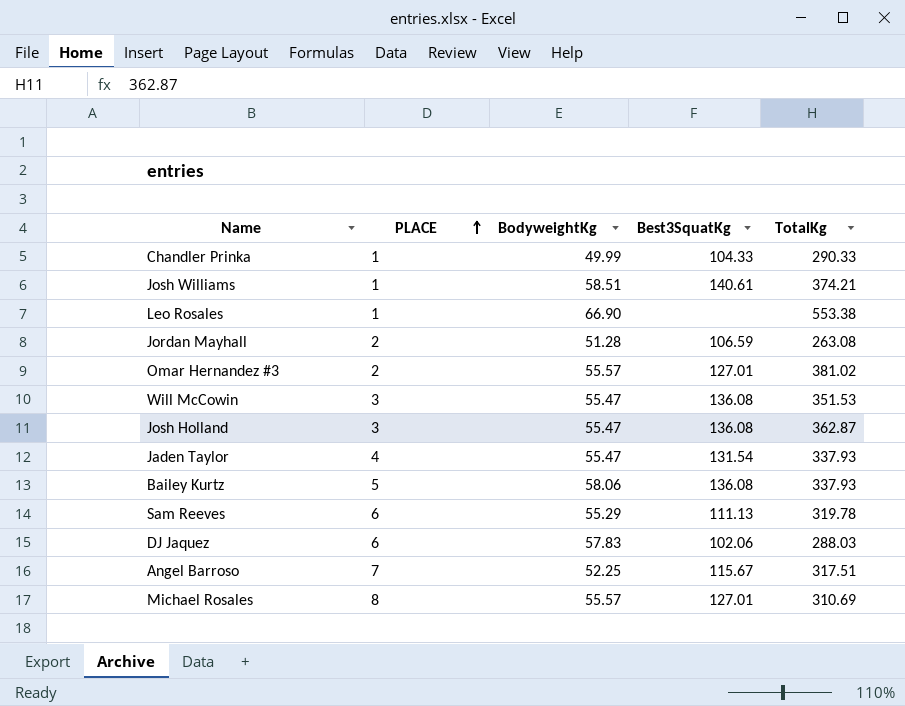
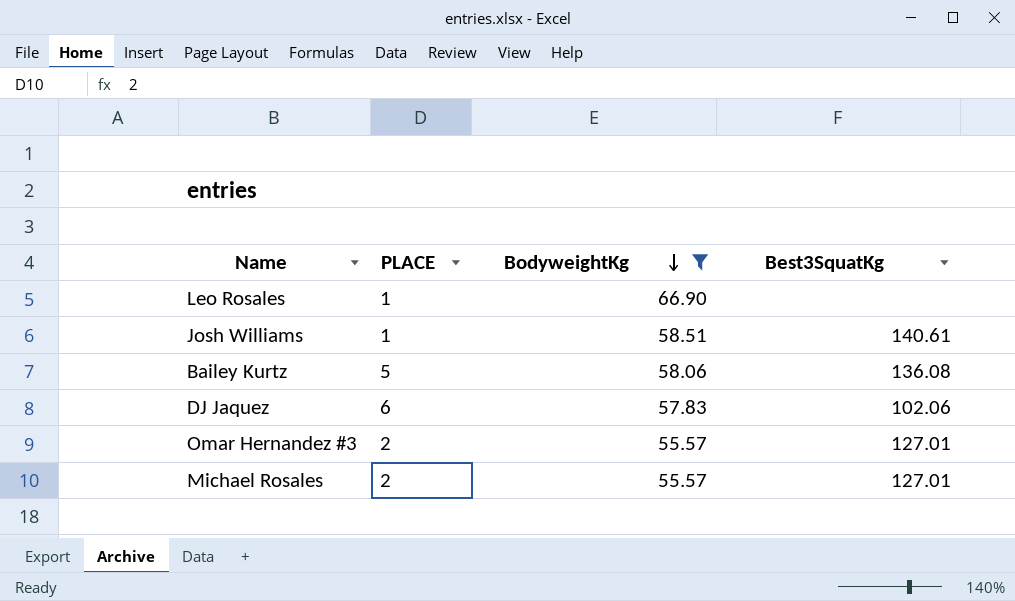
filter: none -> BodyweightKg >= 55.57
row order: PLACE ascending -> BodyweightKg descending
column TotalKg | position: 5 -> none
Michael Rosales | PLACE: 8 -> 2

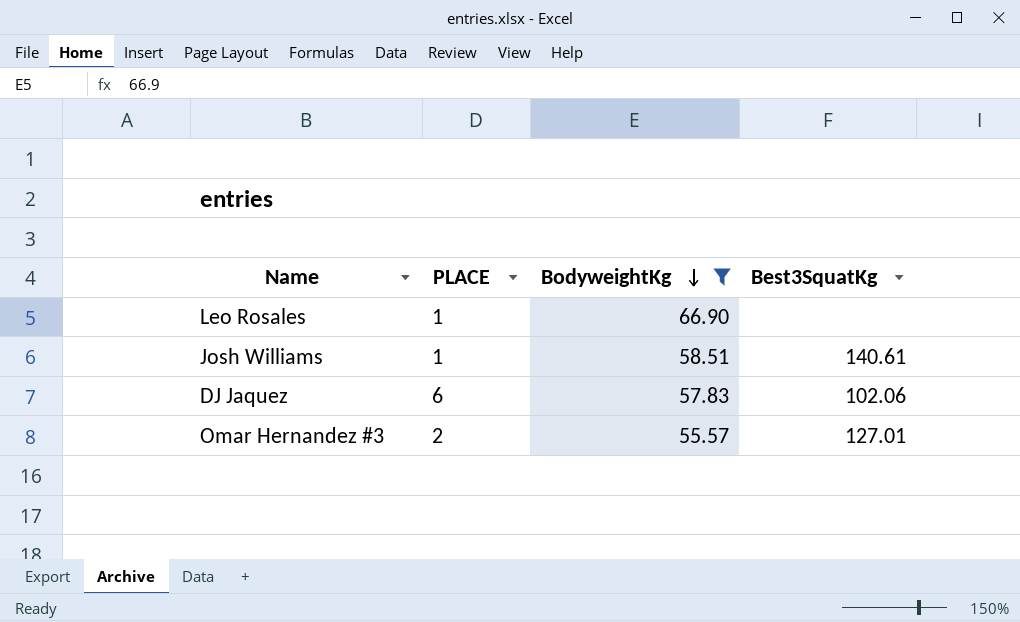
row Bailey Kurtz: 5 | 58.06 | 136.08 -> none
row Michael Rosales: 2 | 55.57 | 127.01 -> none

